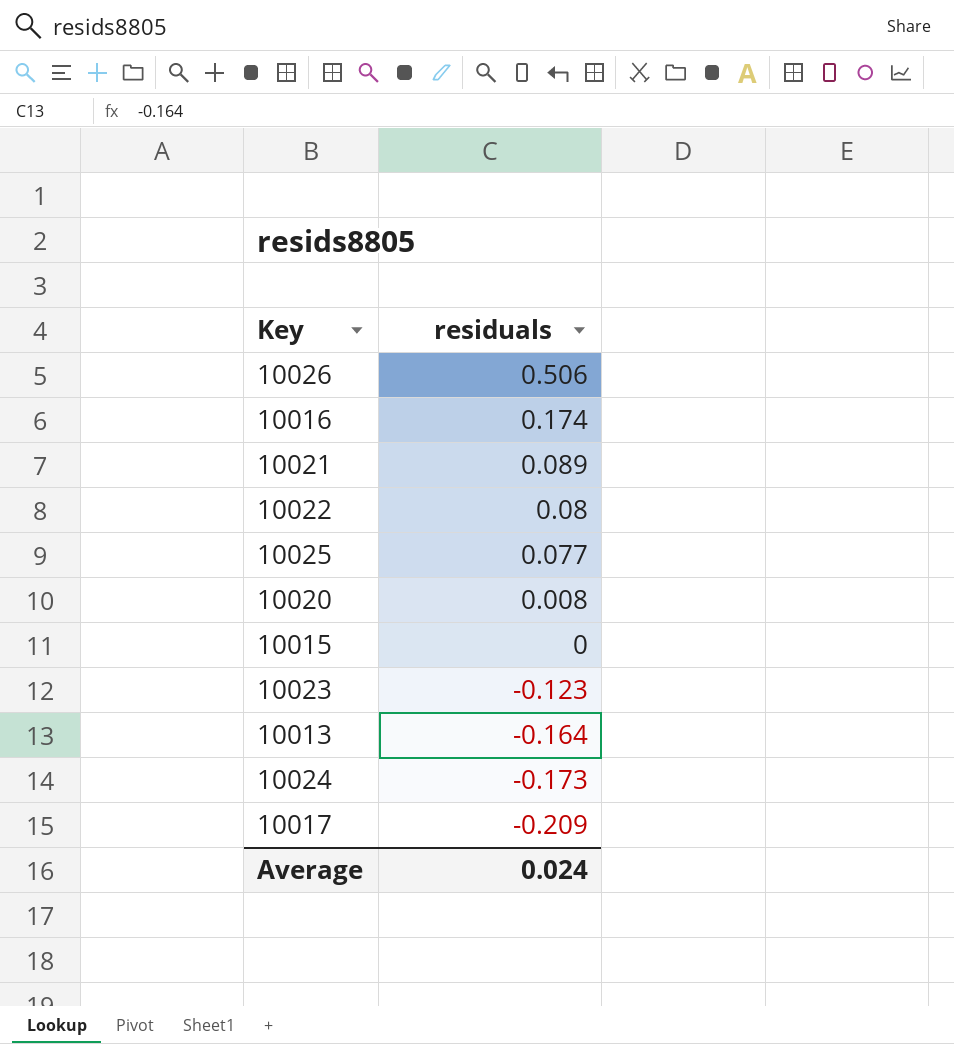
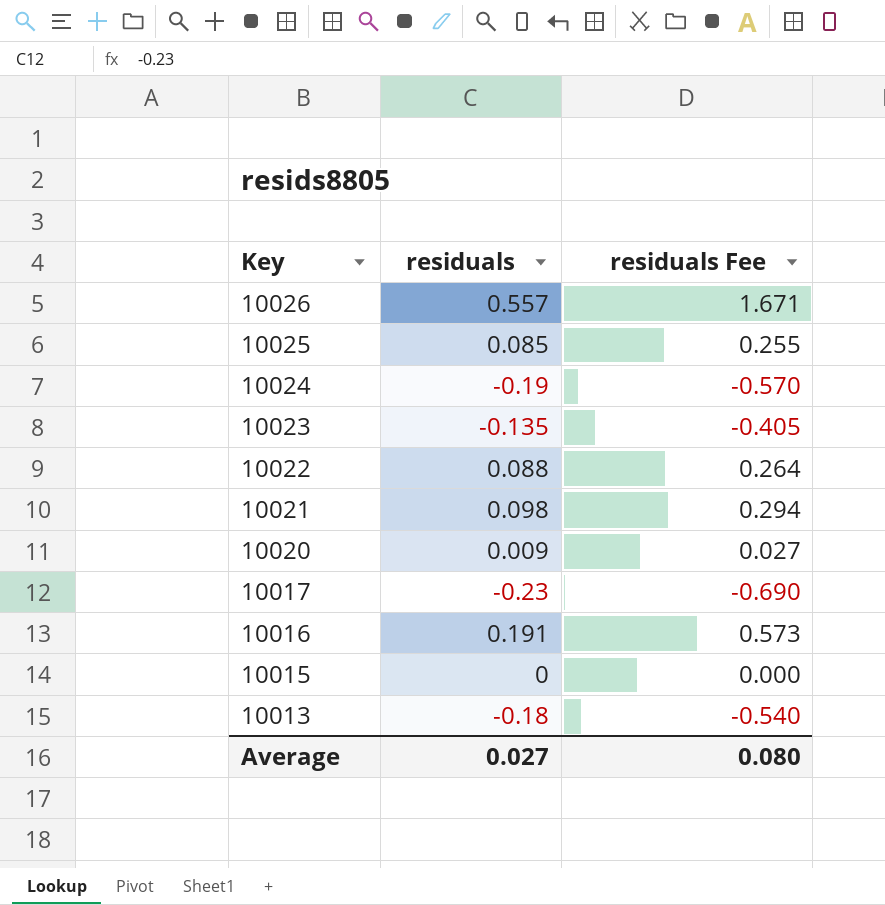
row order: residuals descending -> Key descending
column residuals Fee | formula: none -> [residuals] * 3
10026 | residuals: 0.506 -> 0.557
10025 | residuals: 0.077 -> 0.085
10024 | residuals: -0.173 -> -0.19
10023 | residuals: -0.123 -> -0.135
10022 | residuals: 0.08 -> 0.088
10021 | residuals: 0.089 -> 0.098
10020 | residuals: 0.008 -> 0.009
10017 | residuals: -0.209 -> -0.23
10016 | residuals: 0.174 -> 0.191
10013 | residuals: -0.164 -> -0.18
Average | residuals: 0.024 -> 0.027

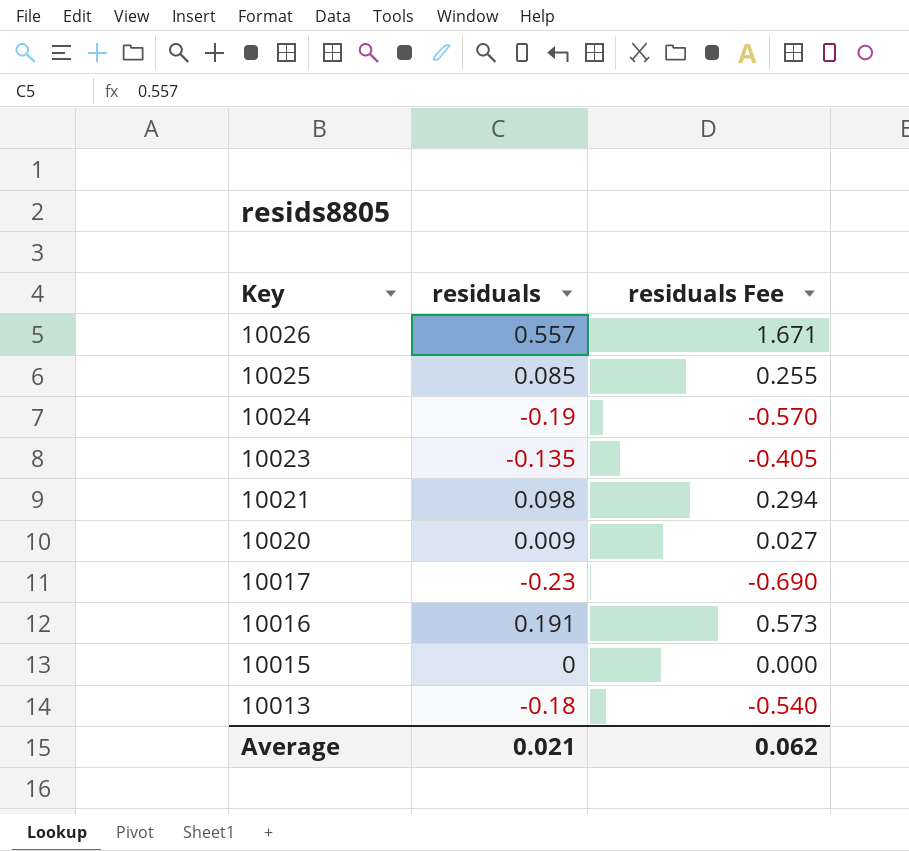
row 10022: 0.088 | 0.264 -> none
Average | residuals: 0.027 -> 0.021
Average | residuals Fee: 0.080 -> 0.062

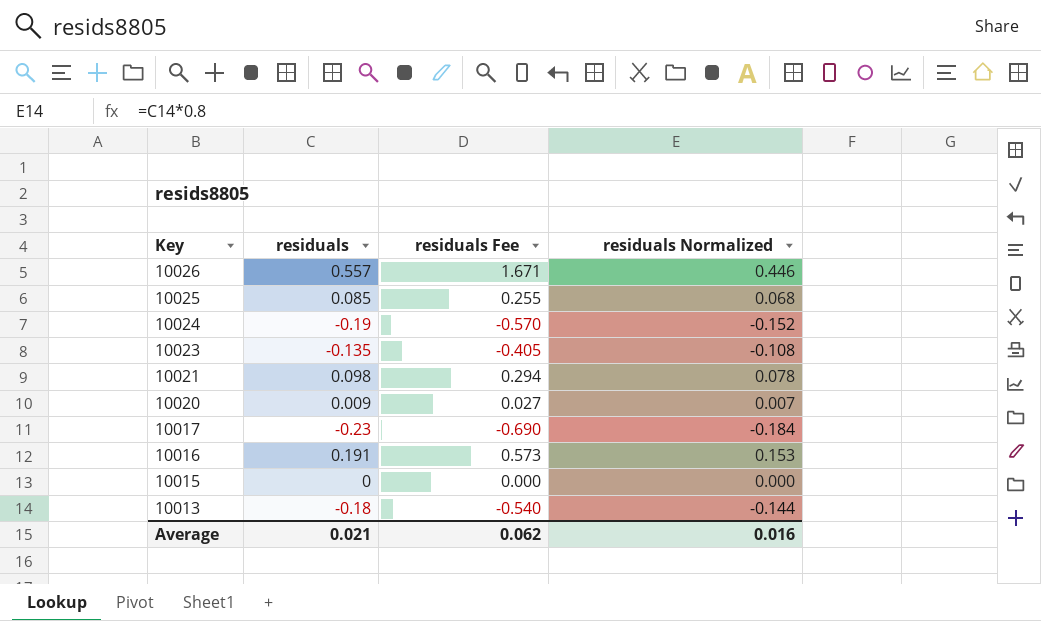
column residuals Normalized | formula: none -> [residuals] * 0.8

